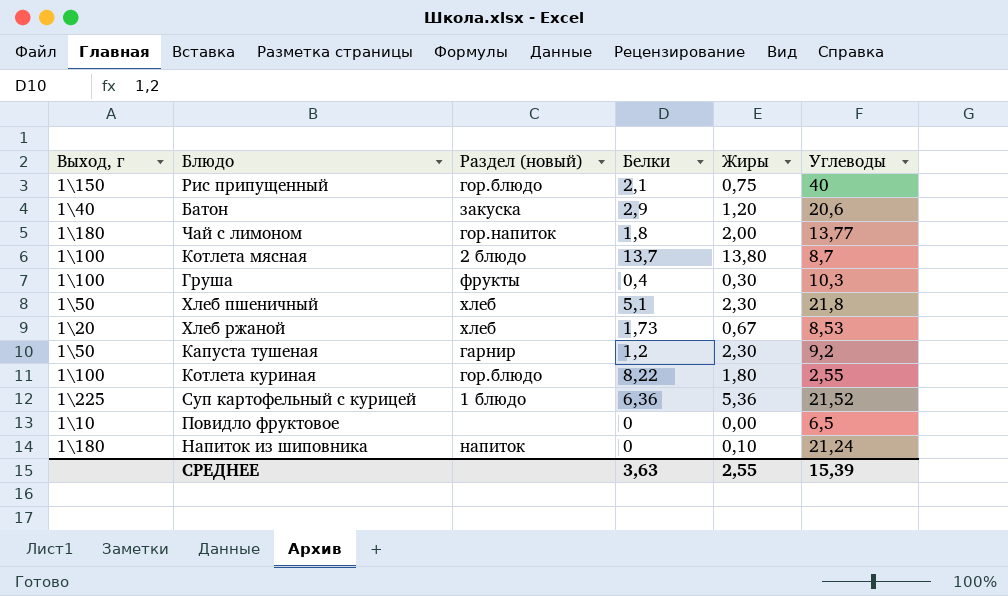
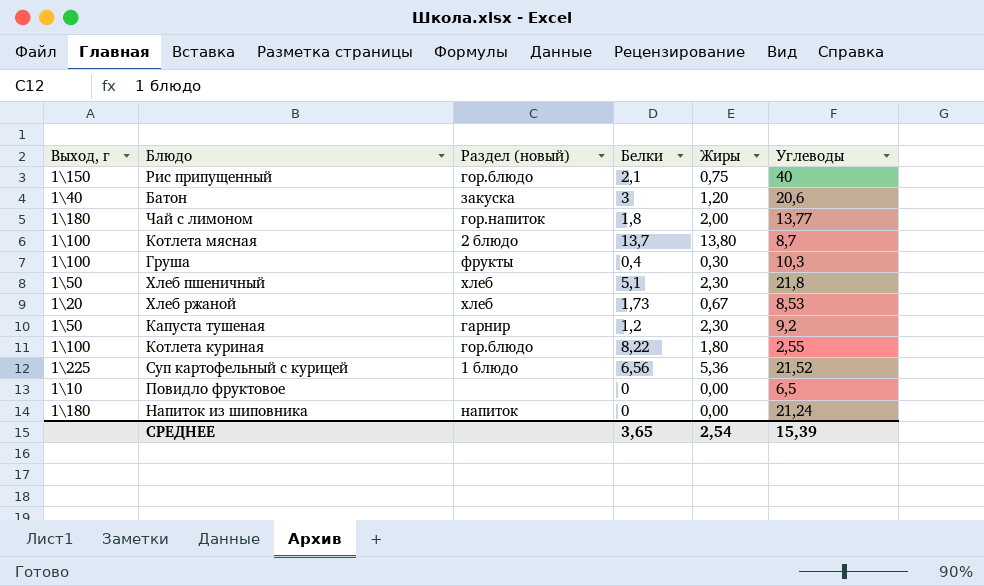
Батон | Белки: 2,9 -> 3
Суп картофельный с курицей | Белки: 6,36 -> 6,56
Напиток из шиповника | Жиры: 0,10 -> 0,00
СРЕДНЕЕ | Белки: 3,63 -> 3,65
СРЕДНЕЕ | Жиры: 2,55 -> 2,54

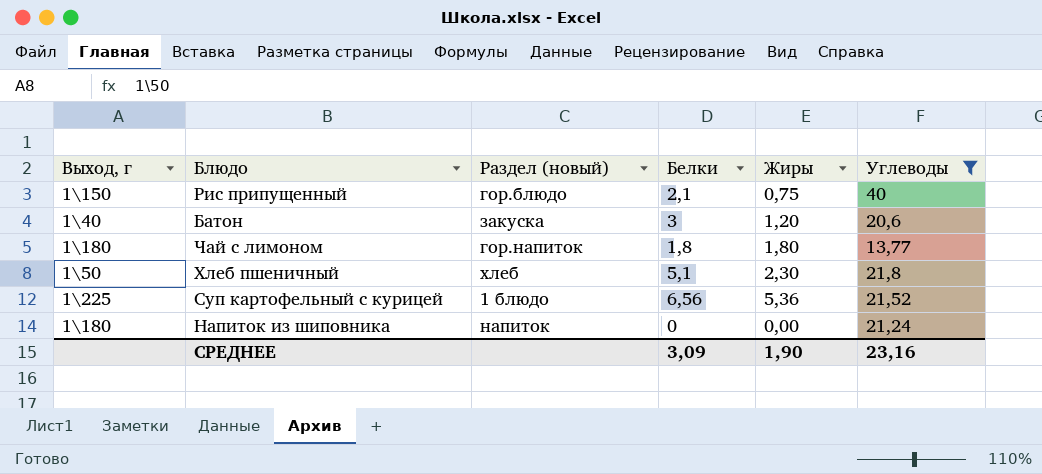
filter: none -> Углеводы >= 13,77
Чай с лимоном | Жиры: 2,00 -> 1,80
СРЕДНЕЕ | Белки: 3,65 -> 3,09
СРЕДНЕЕ | Жиры: 2,54 -> 1,90
СРЕДНЕЕ | Углеводы: 15,39 -> 23,16

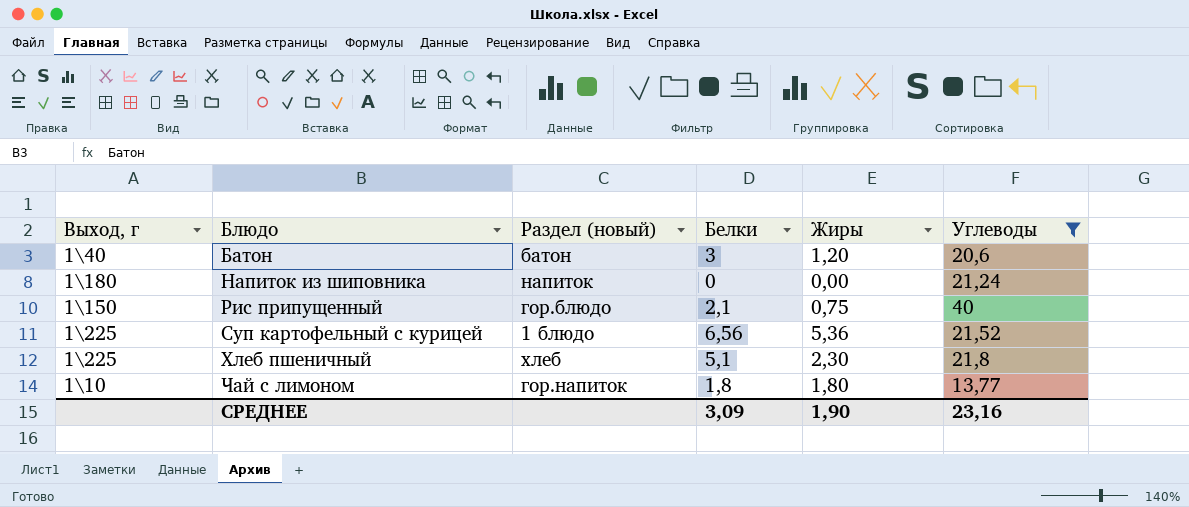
row order: none -> Блюдо ascending
Батон | Раздел (новый): закуска -> батон
Хлеб пшеничный | Выход, г: 1\50 -> 1\225
Чай с лимоном | Выход, г: 1\180 -> 1\10

